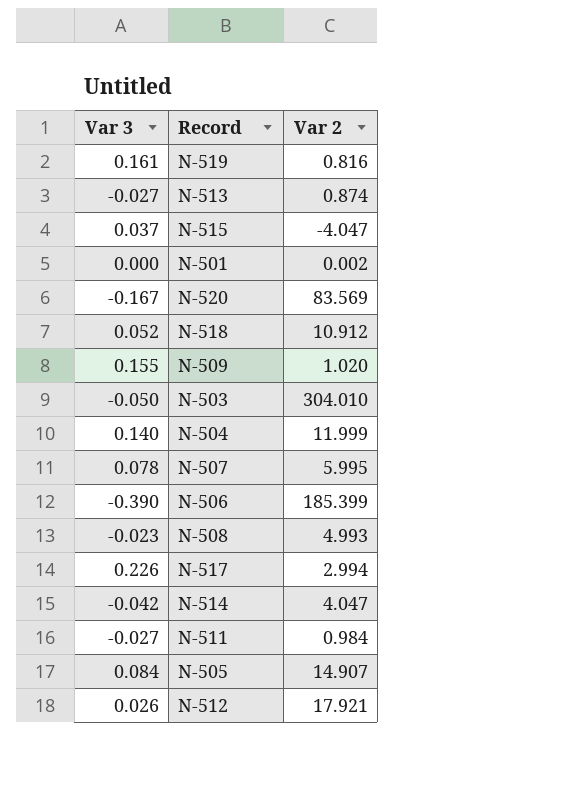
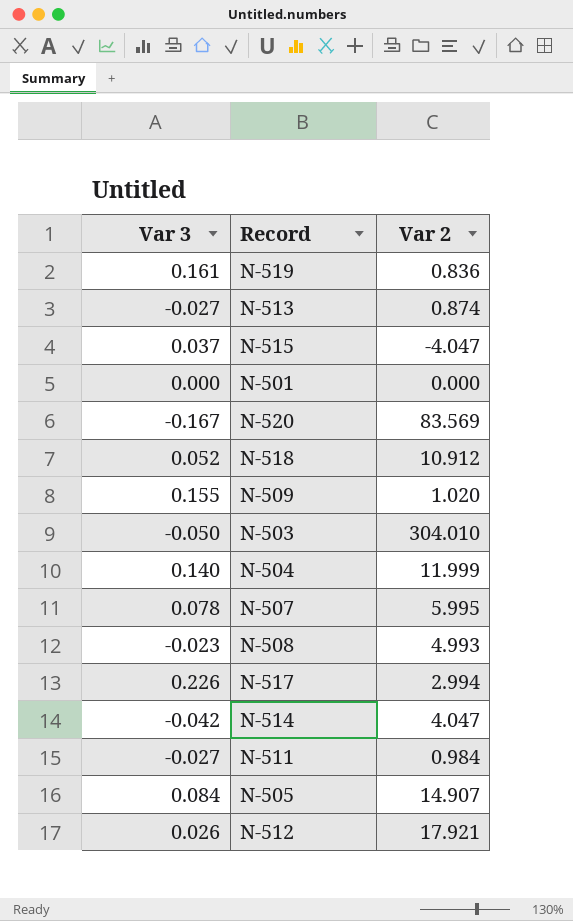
row N-506: -0.390 | 185.399 -> none
N-519 | Var 2: 0.816 -> 0.836
N-501 | Var 2: 0.002 -> 0.000

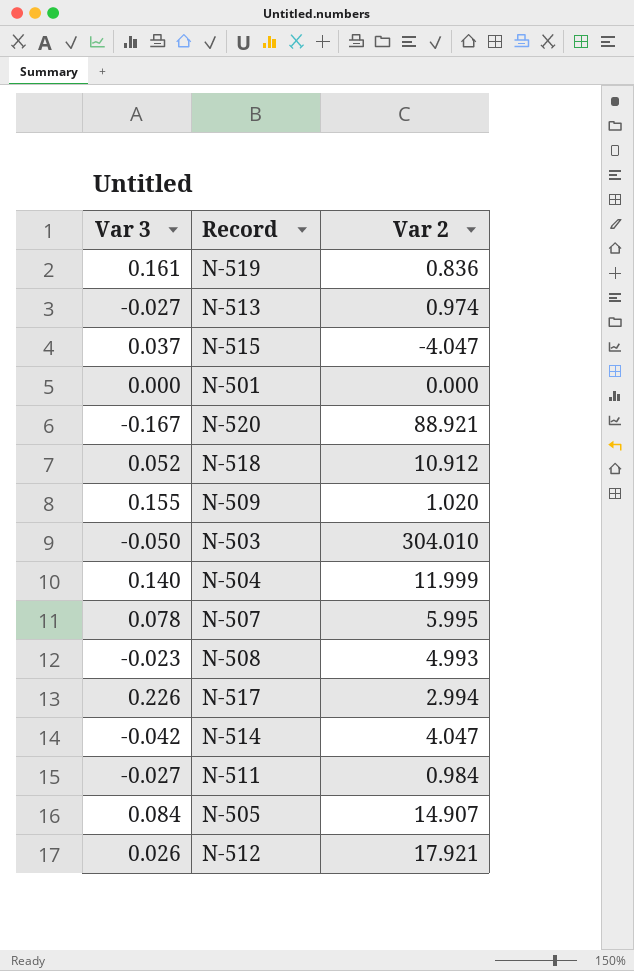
N-513 | Var 2: 0.874 -> 0.974
N-520 | Var 2: 83.569 -> 88.921

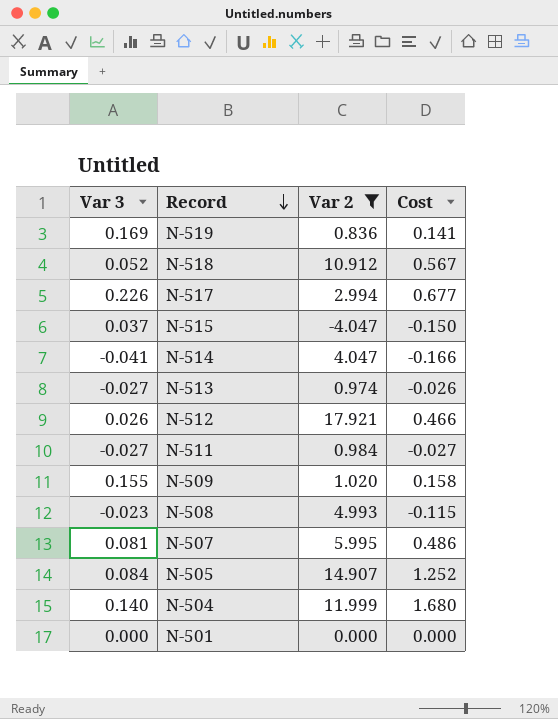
filter: none -> Var 2 <= 17.921
row order: none -> Record descending
column Cost | formula: none -> [Var 3] * [Var 2]
N-519 | Var 3: 0.161 -> 0.169
N-514 | Var 3: -0.042 -> -0.041
N-507 | Var 3: 0.078 -> 0.081

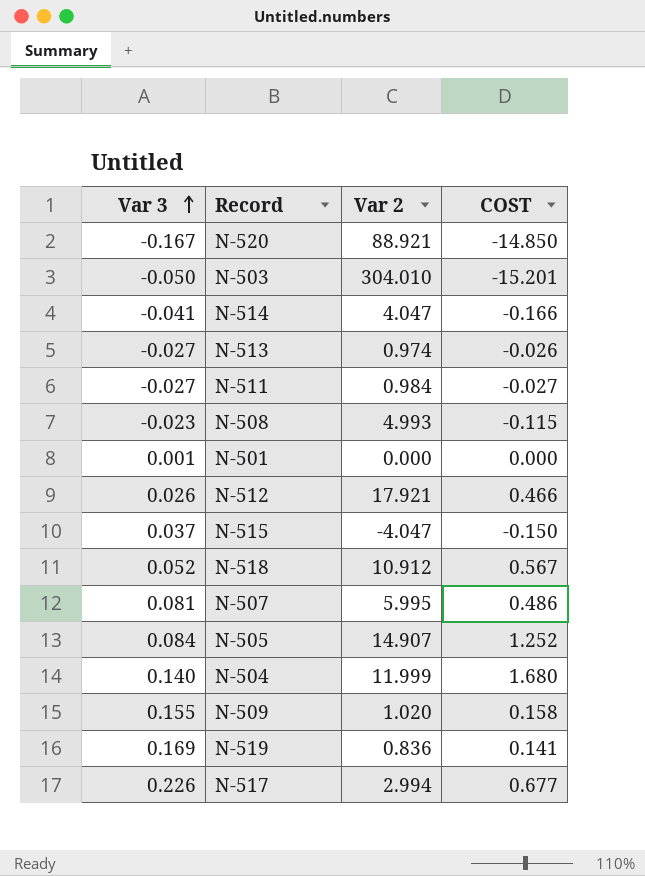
filter: Var 2 <= 17.921 -> none
row order: Record descending -> Var 3 ascending
column name: Cost -> COST
N-501 | Var 3: 0.000 -> 0.001

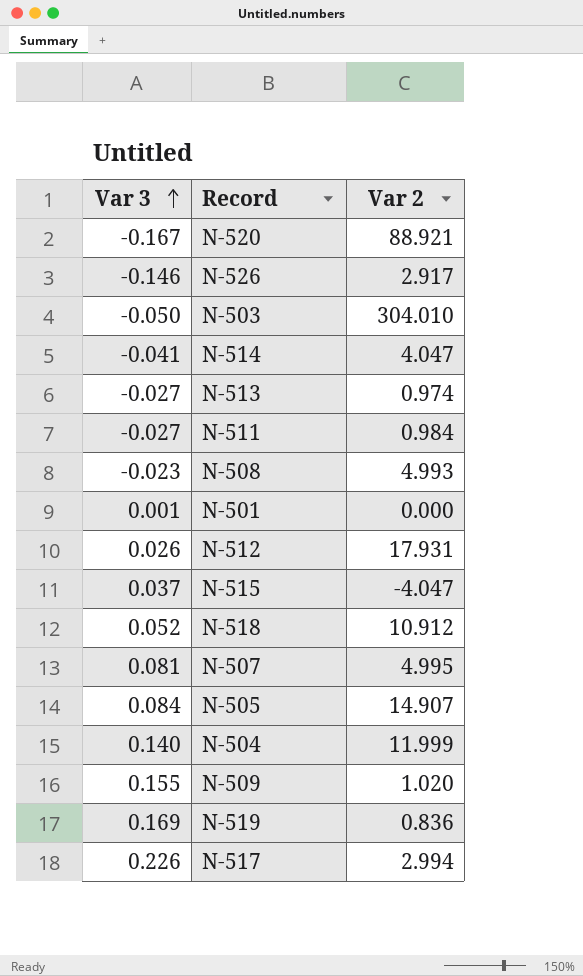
column COST | formula: [Var 3] * [Var 2] -> none
row N-526: none -> -0.146 | 2.917
N-512 | Var 2: 17.921 -> 17.931
N-507 | Var 2: 5.995 -> 4.995

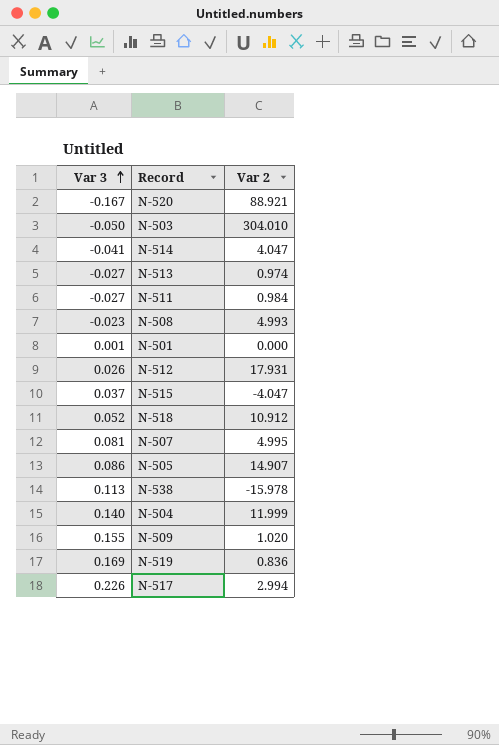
row N-526: -0.146 | 2.917 -> none
N-505 | Var 3: 0.084 -> 0.086
row N-538: none -> 0.113 | -15.978

